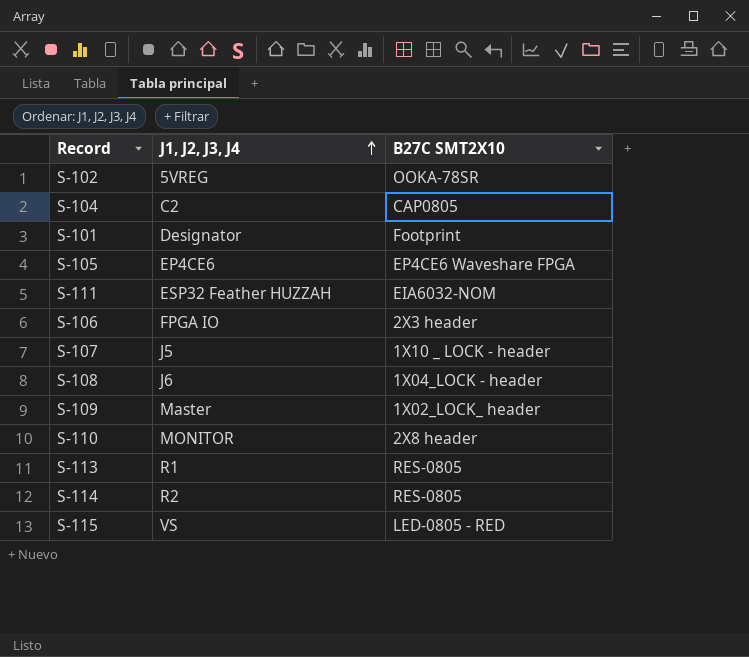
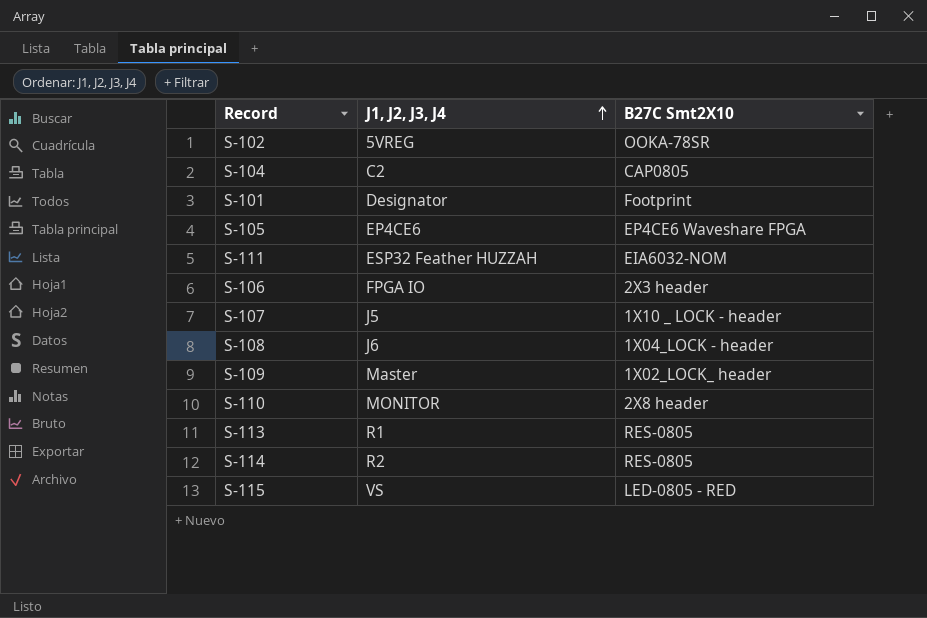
column name: B27C SMT2X10 -> B27C Smt2X10

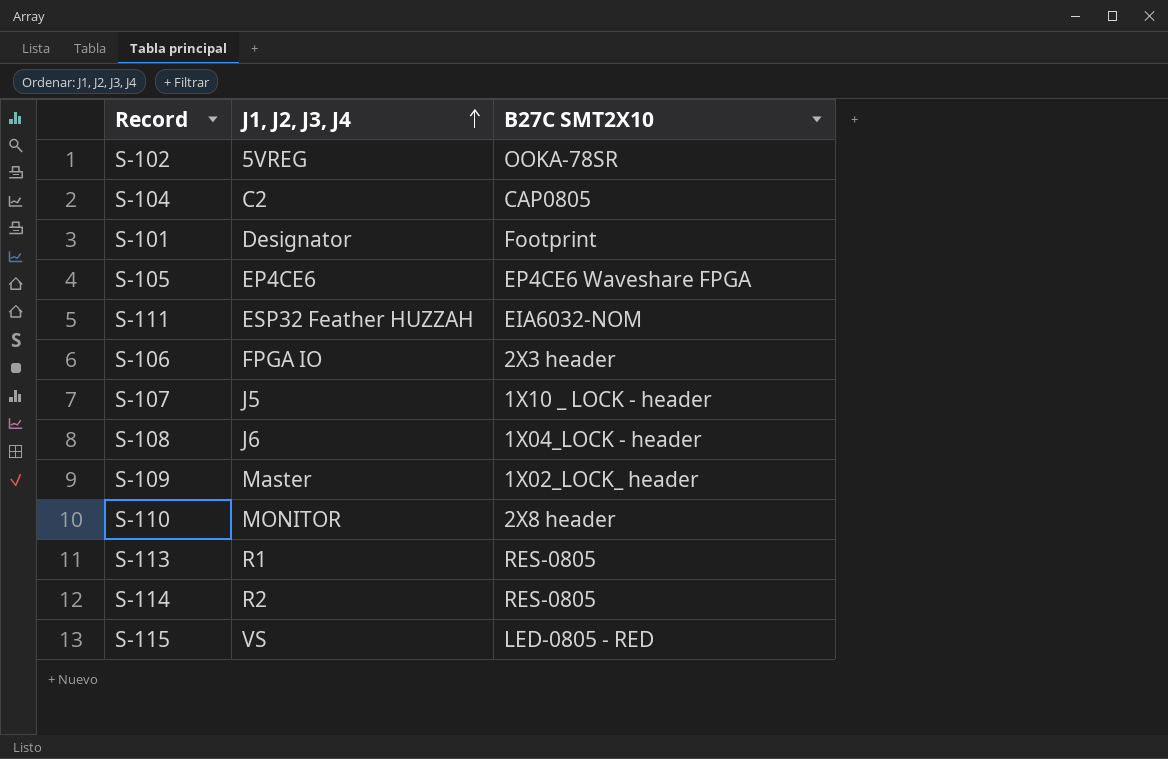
column name: B27C Smt2X10 -> B27C SMT2X10

